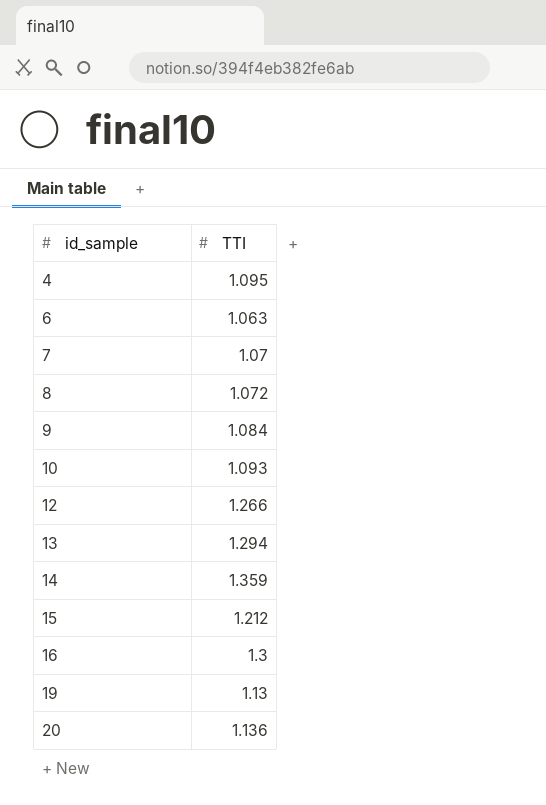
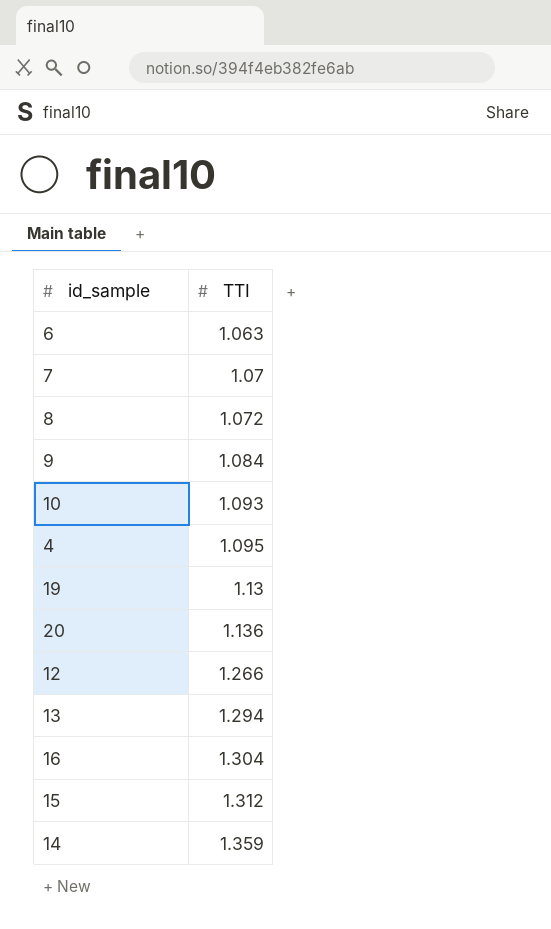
row order: id_sample ascending -> TTI ascending
16 | TTI: 1.3 -> 1.304
15 | TTI: 1.212 -> 1.312

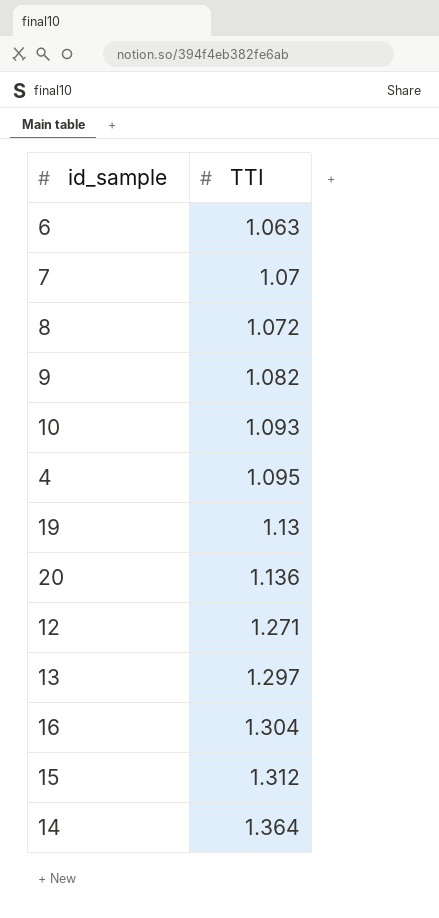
9 | TTI: 1.084 -> 1.082
12 | TTI: 1.266 -> 1.271
13 | TTI: 1.294 -> 1.297
14 | TTI: 1.359 -> 1.364

